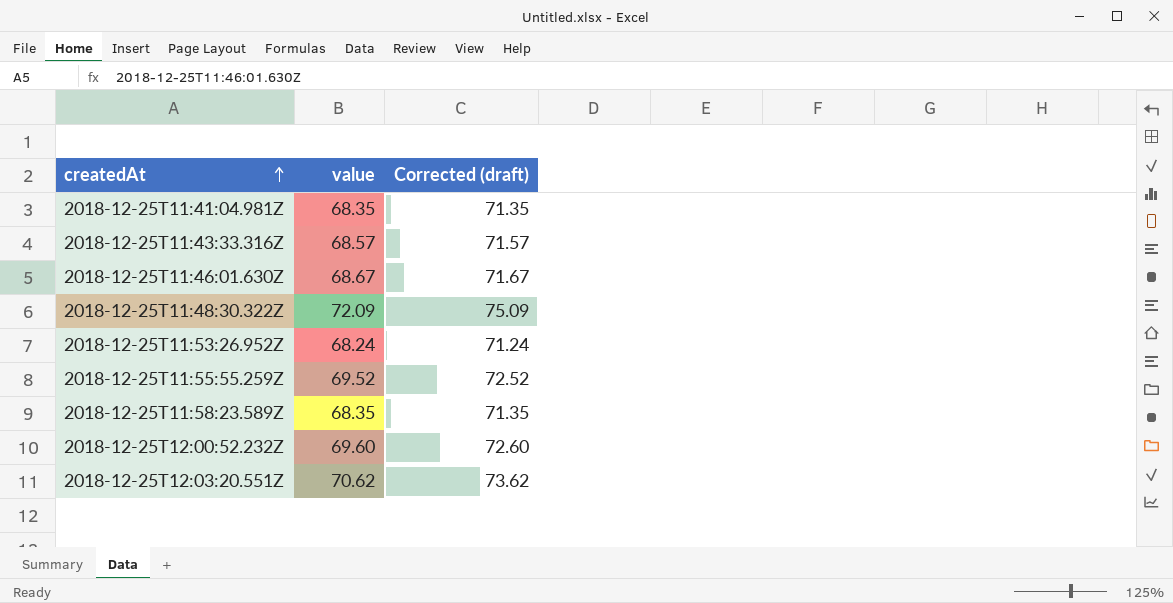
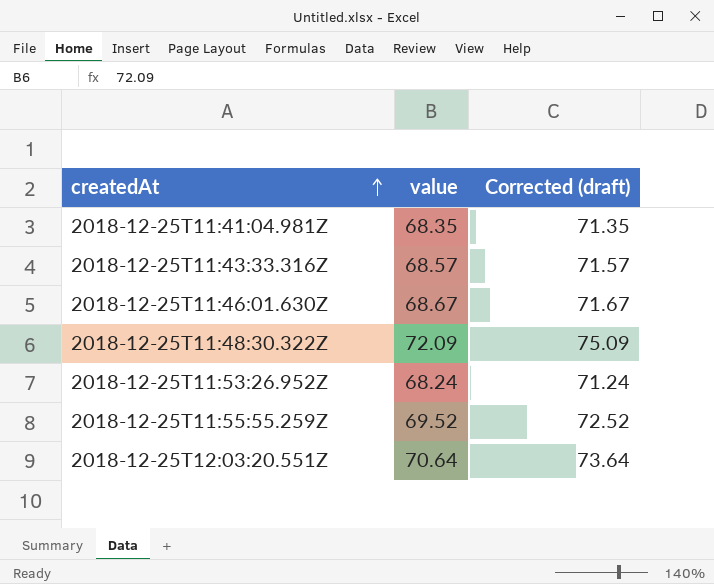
row 2018-12-25T11:58:23.589Z: 68.35 | 71.35 -> none
row 2018-12-25T12:00:52.232Z: 69.60 | 72.60 -> none
2018-12-25T12:03:20.551Z | value: 70.62 -> 70.64
2018-12-25T12:03:20.551Z | Corrected (draft): 73.62 -> 73.64

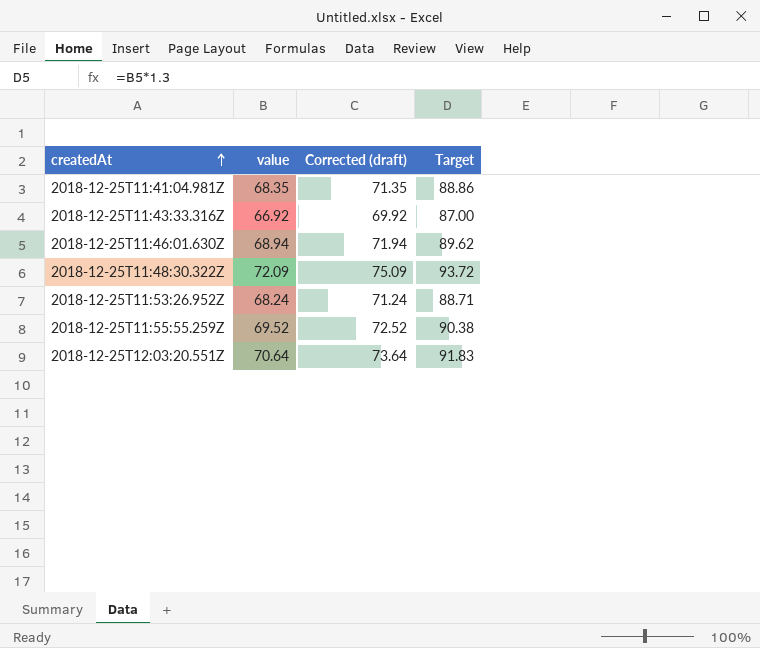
column Target | formula: none -> [value] * 1.3
2018-12-25T11:43:33.316Z | value: 68.57 -> 66.92
2018-12-25T11:43:33.316Z | Corrected (draft): 71.57 -> 69.92
2018-12-25T11:46:01.630Z | value: 68.67 -> 68.94
2018-12-25T11:46:01.630Z | Corrected (draft): 71.67 -> 71.94

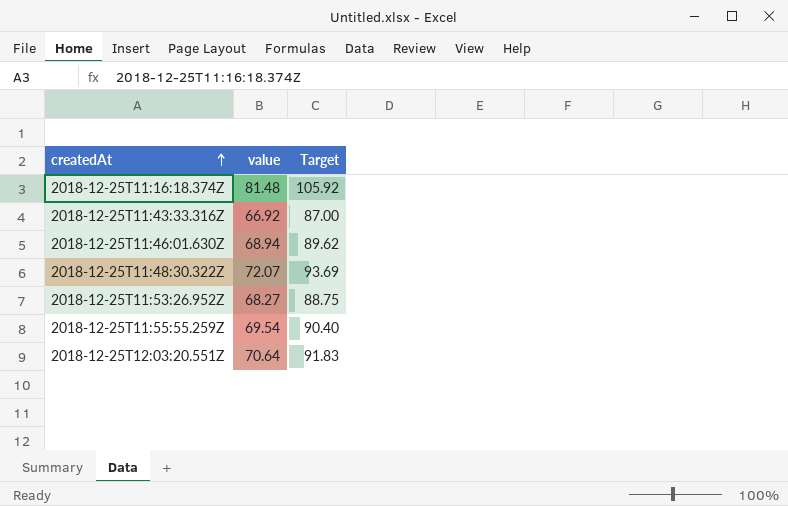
column Corrected (draft) | formula: [value] + 3 -> none
row 2018-12-25T11:41:04.981Z: 68.35 | 71.35 | 88.86 -> none
row 2018-12-25T11:16:18.374Z: none -> 81.48 | 105.92
2018-12-25T11:48:30.322Z | value: 72.09 -> 72.07
2018-12-25T11:48:30.322Z | Target: 93.72 -> 93.69
2018-12-25T11:53:26.952Z | value: 68.24 -> 68.27
2018-12-25T11:53:26.952Z | Target: 88.71 -> 88.75
2018-12-25T11:55:55.259Z | value: 69.52 -> 69.54
2018-12-25T11:55:55.259Z | Target: 90.38 -> 90.40

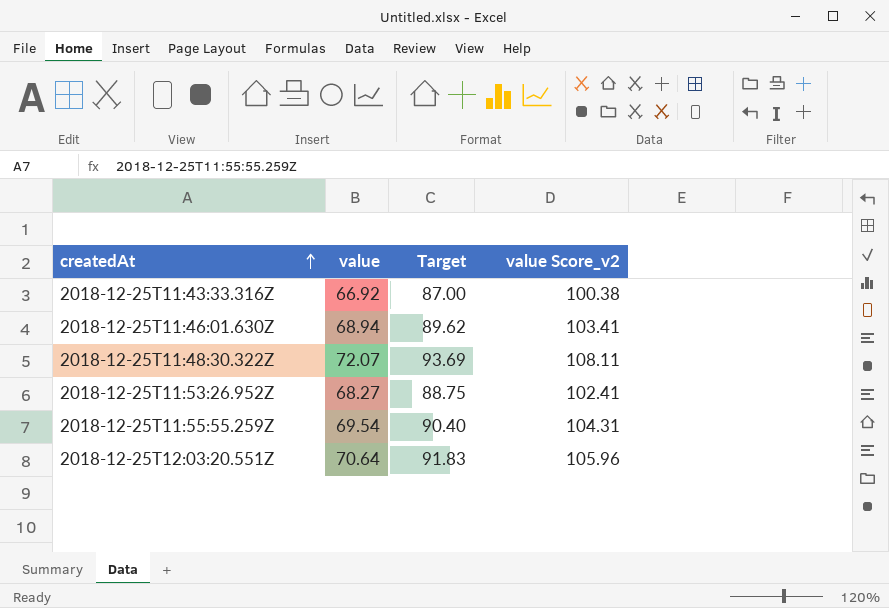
column value Score_v2 | formula: none -> [value] * 1.5
row 2018-12-25T11:16:18.374Z: 81.48 | 105.92 -> none

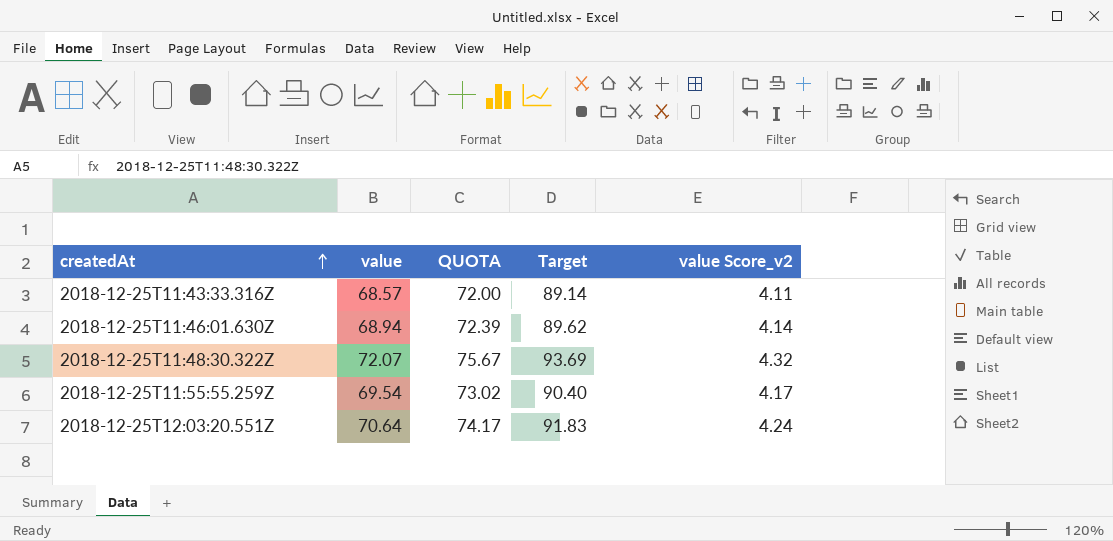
column QUOTA | formula: none -> [value] * 1.05
column value Score_v2 | formula: [value] * 1.5 -> [value] * 0.06
row 2018-12-25T11:53:26.952Z: 68.27 | 88.75 | 102.41 -> none
2018-12-25T11:43:33.316Z | value: 66.92 -> 68.57
2018-12-25T11:43:33.316Z | Target: 87.00 -> 89.14

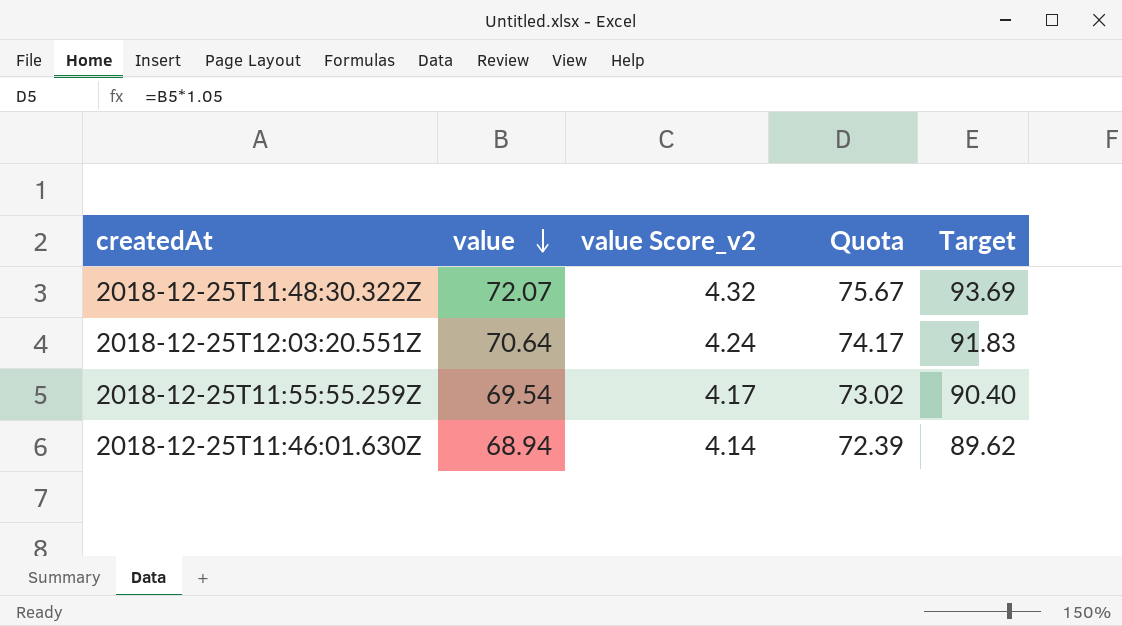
row order: createdAt ascending -> value descending
column value Score_v2 | position: 5 -> 3
column name: QUOTA -> Quota
row 2018-12-25T11:43:33.316Z: 68.57 | 72.00 | 89.14 | 4.11 -> none

